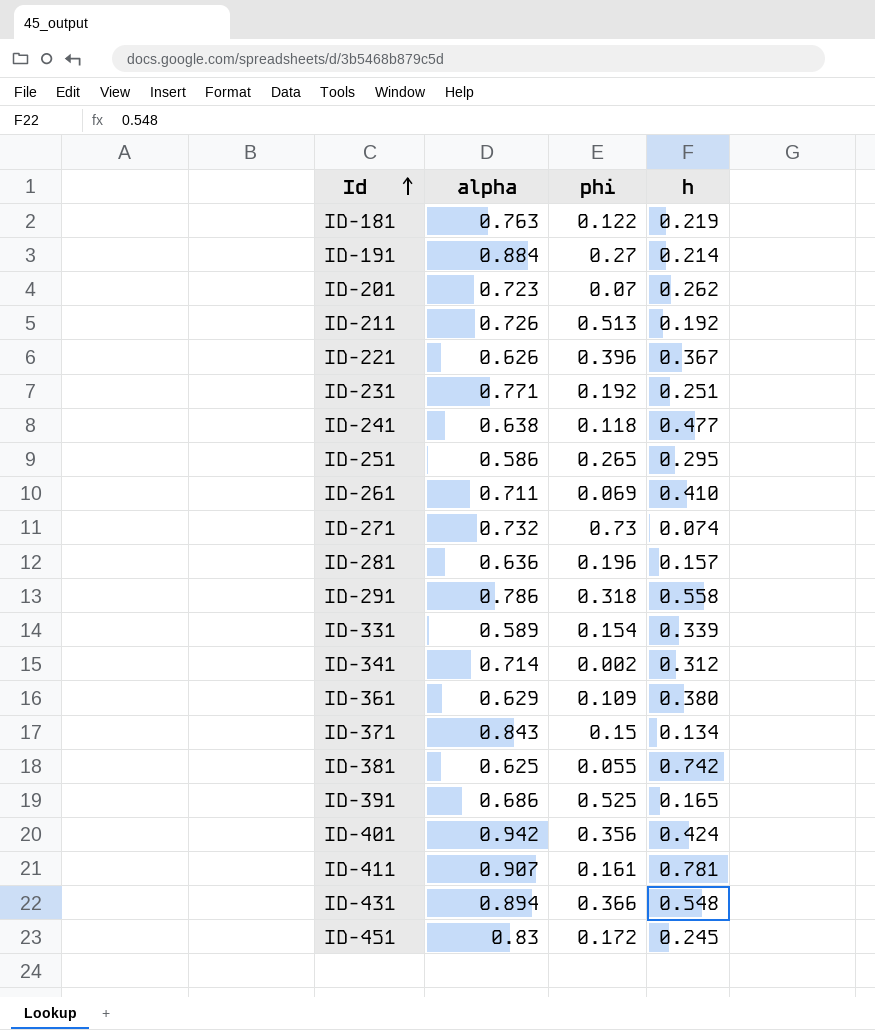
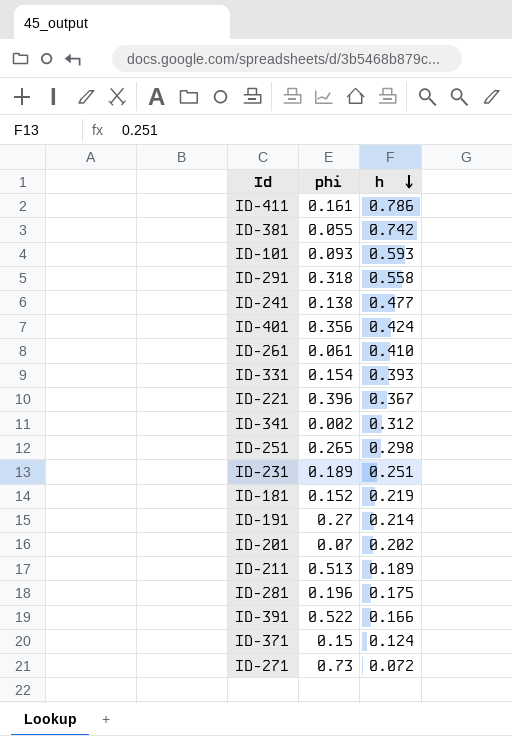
row order: Id ascending -> h descending
column alpha | position: 2 -> none
row ID-361: 0.629 | 0.109 | 0.380 -> none
row ID-431: 0.894 | 0.366 | 0.548 -> none
row ID-451: 0.83 | 0.172 | 0.245 -> none
ID-411 | h: 0.781 -> 0.786
row ID-101: none -> 0.093 | 0.593
ID-241 | phi: 0.118 -> 0.138
ID-261 | phi: 0.069 -> 0.061
ID-331 | h: 0.339 -> 0.393
ID-251 | h: 0.295 -> 0.298
ID-231 | phi: 0.192 -> 0.189
ID-181 | phi: 0.122 -> 0.152
ID-201 | h: 0.262 -> 0.202
ID-211 | h: 0.192 -> 0.189
ID-281 | h: 0.157 -> 0.175
ID-391 | phi: 0.525 -> 0.522
ID-391 | h: 0.165 -> 0.166
ID-371 | h: 0.134 -> 0.124
ID-271 | h: 0.074 -> 0.072

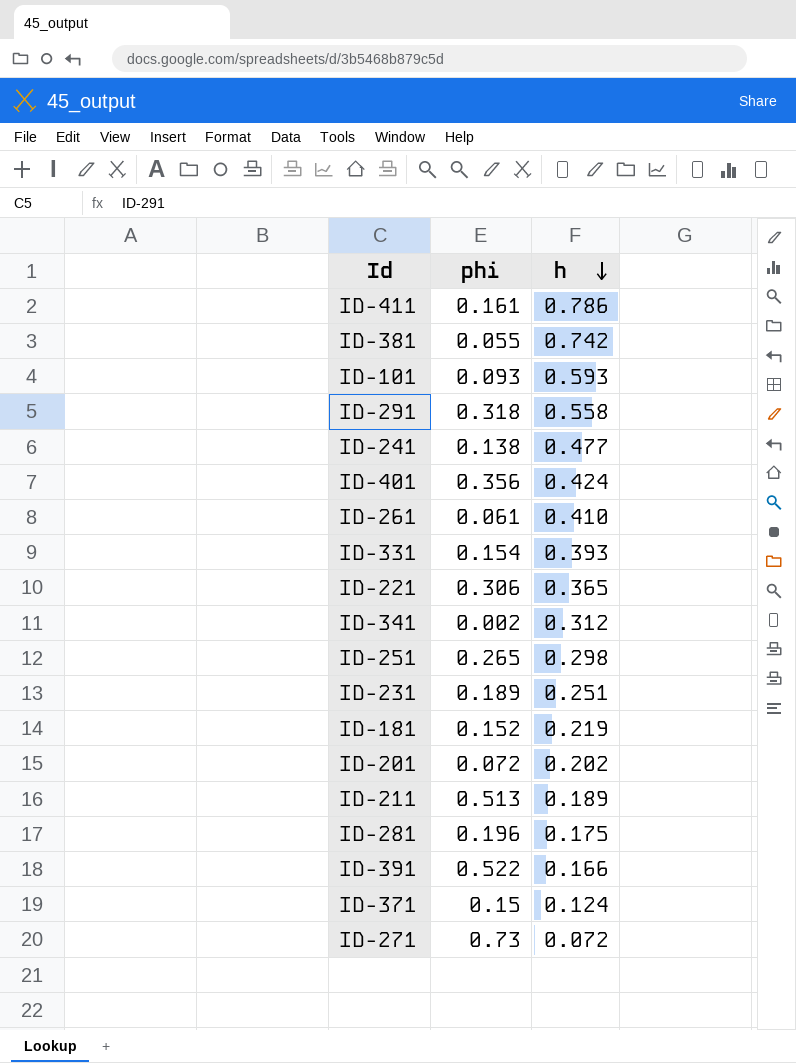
row ID-191: 0.27 | 0.214 -> none
ID-221 | phi: 0.396 -> 0.306
ID-221 | h: 0.367 -> 0.365
ID-201 | phi: 0.07 -> 0.072

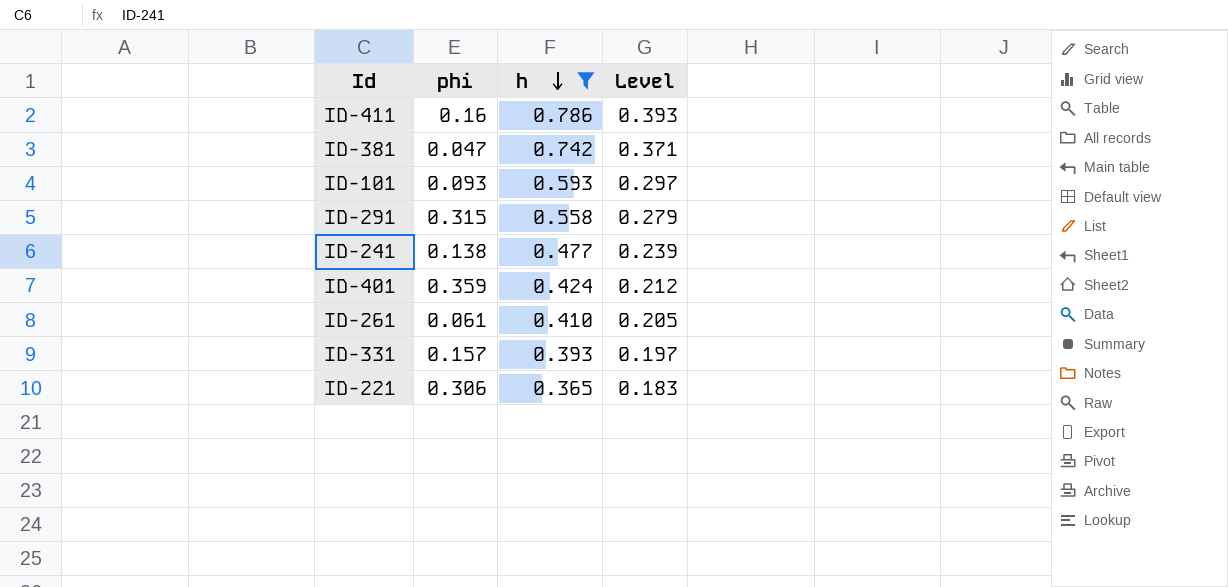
filter: none -> h >= 0.365
column Level | formula: none -> [h] * 0.5
ID-411 | phi: 0.161 -> 0.16
ID-381 | phi: 0.055 -> 0.047
ID-291 | phi: 0.318 -> 0.315
ID-401 | phi: 0.356 -> 0.359
ID-331 | phi: 0.154 -> 0.157

